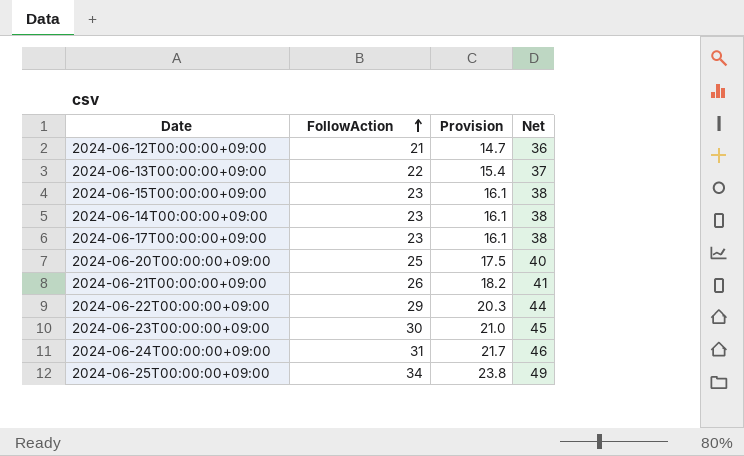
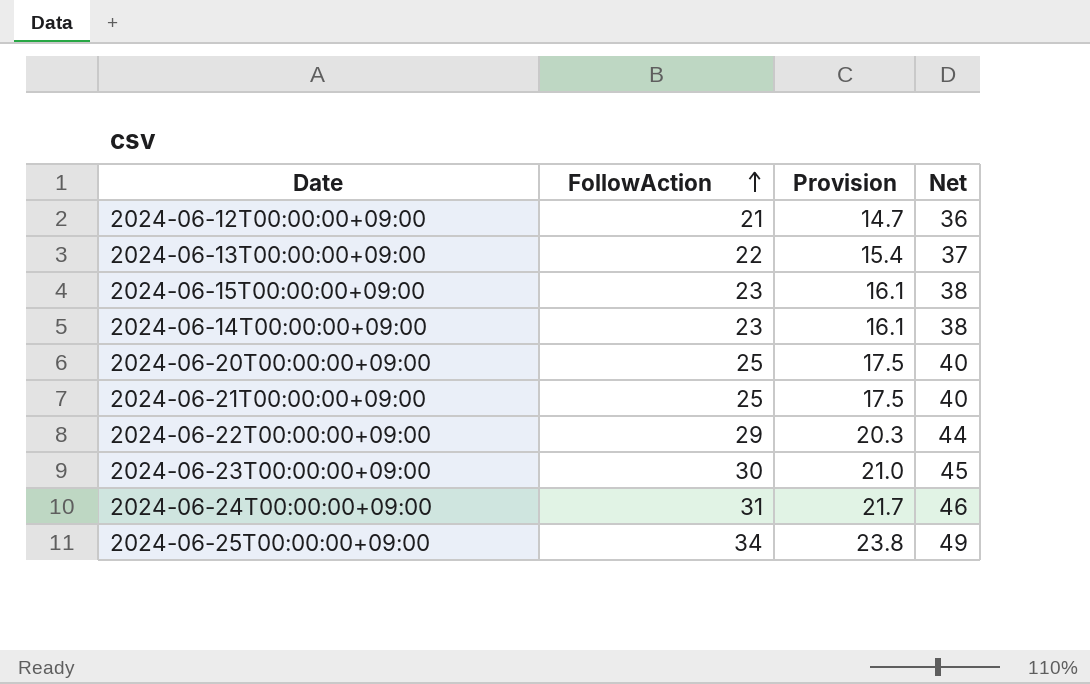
row 2024-06-17T00:00:00+09:00: 23 | 16.1 | 38 -> none
2024-06-21T00:00:00+09:00 | FollowAction: 26 -> 25
2024-06-21T00:00:00+09:00 | Provision: 18.2 -> 17.5
2024-06-21T00:00:00+09:00 | Net: 41 -> 40

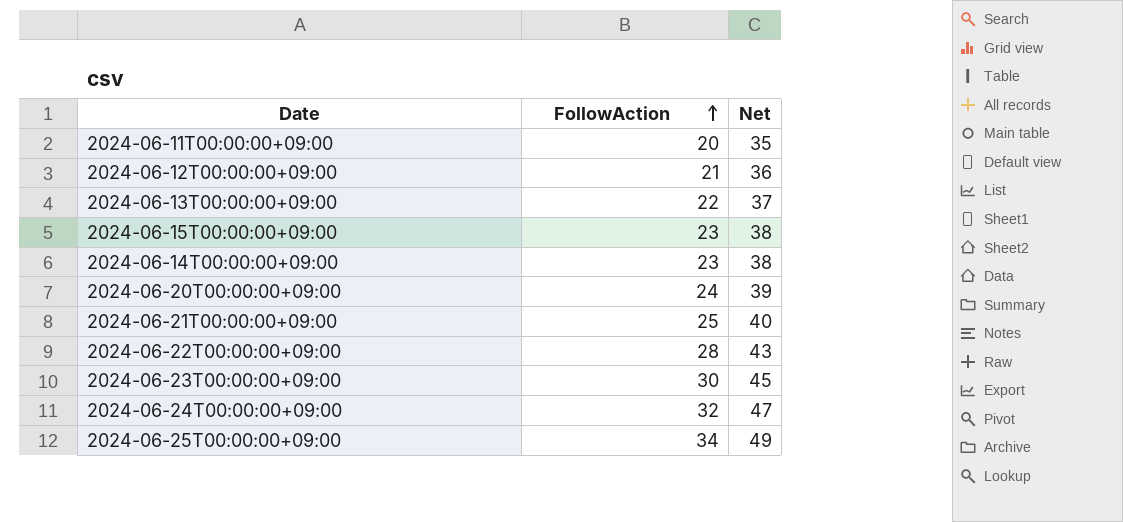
column Provision | formula: [FollowAction] * 0.7 -> none
row 2024-06-11T00:00:00+09:00: none -> 20 | 35
2024-06-20T00:00:00+09:00 | FollowAction: 25 -> 24
2024-06-20T00:00:00+09:00 | Net: 40 -> 39
2024-06-22T00:00:00+09:00 | FollowAction: 29 -> 28
2024-06-22T00:00:00+09:00 | Net: 44 -> 43
2024-06-24T00:00:00+09:00 | FollowAction: 31 -> 32
2024-06-24T00:00:00+09:00 | Net: 46 -> 47

